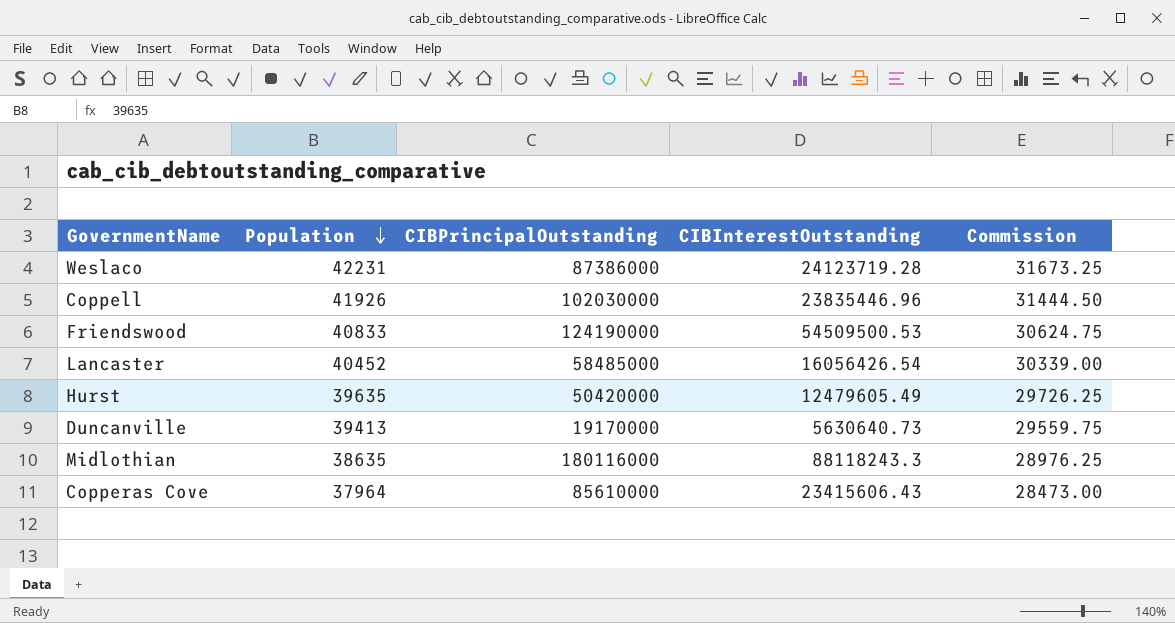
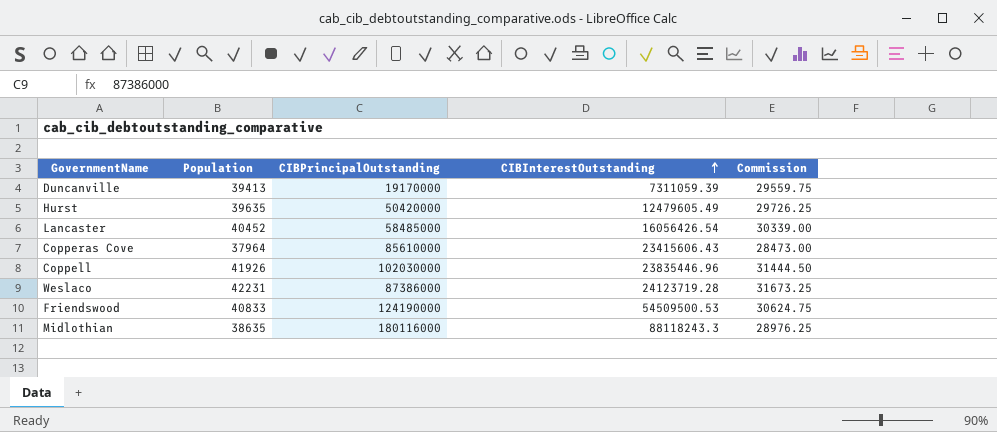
row order: Population descending -> CIBInterestOutstanding ascending
Duncanville | CIBInterestOutstanding: 5630640.73 -> 7311059.39

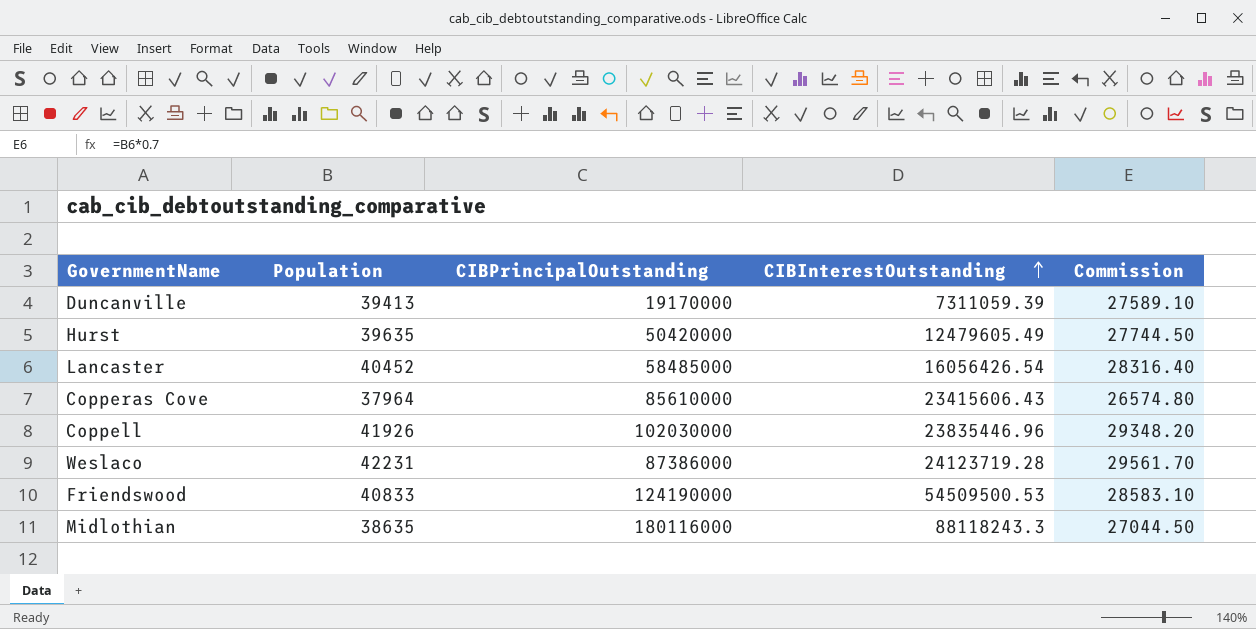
column Commission | formula: [Population] * 0.75 -> [Population] * 0.7

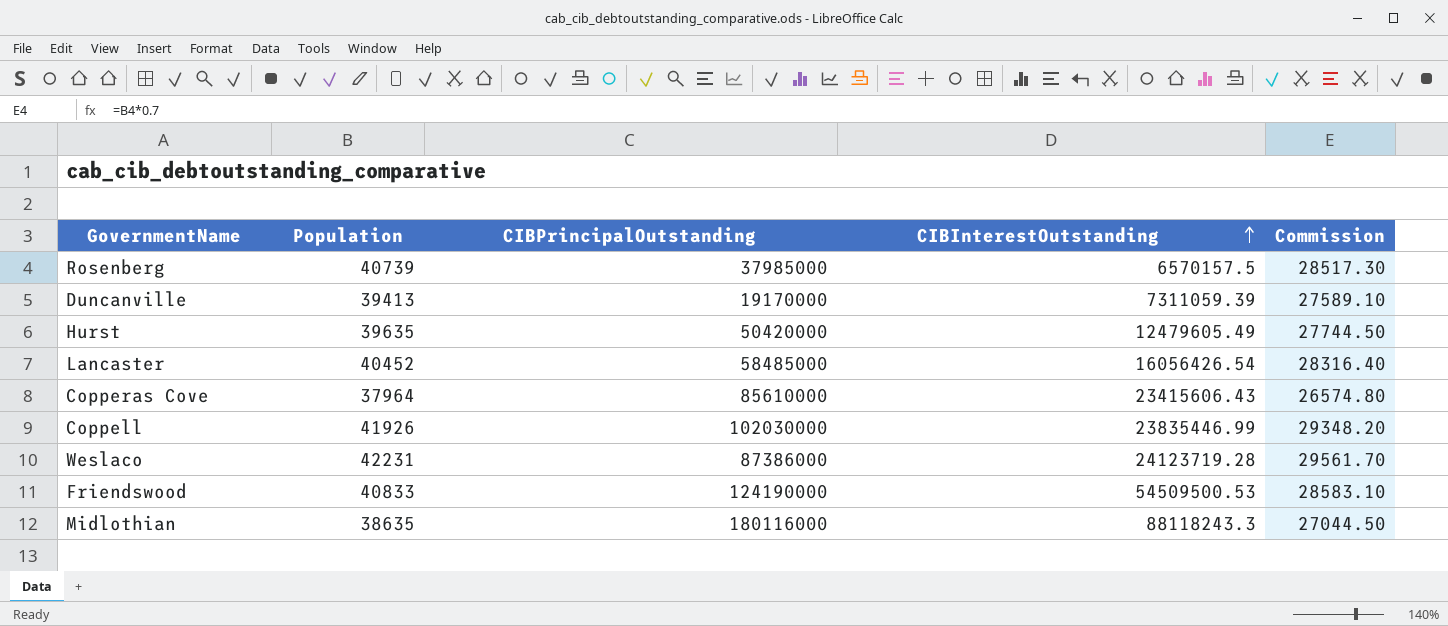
row Rosenberg: none -> 40739 | 37985000 | 6570157.5 | 28517.30
Coppell | CIBInterestOutstanding: 23835446.96 -> 23835446.99

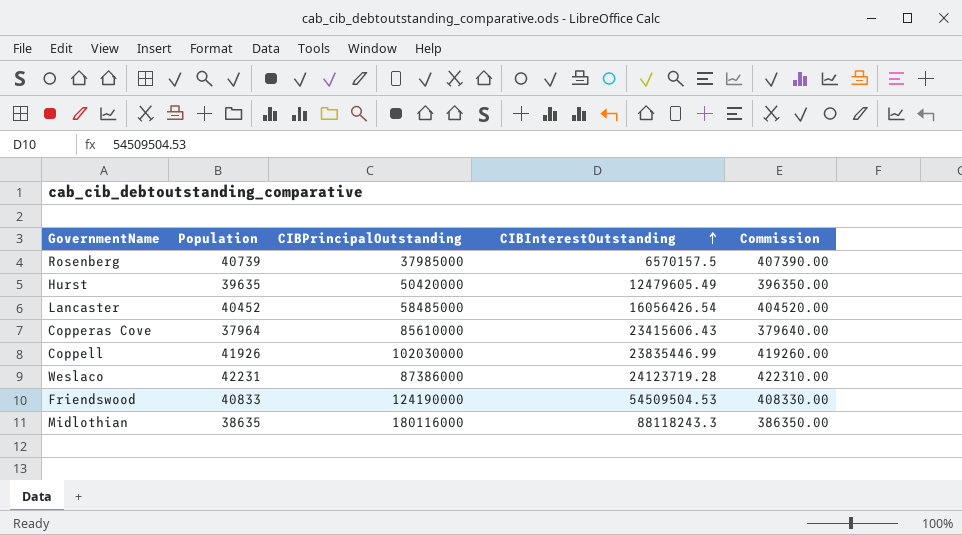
column Commission | formula: [Population] * 0.7 -> [Population] * 10
row Duncanville: 39413 | 19170000 | 7311059.39 | 27589.10 -> none
Friendswood | CIBInterestOutstanding: 54509500.53 -> 54509504.53

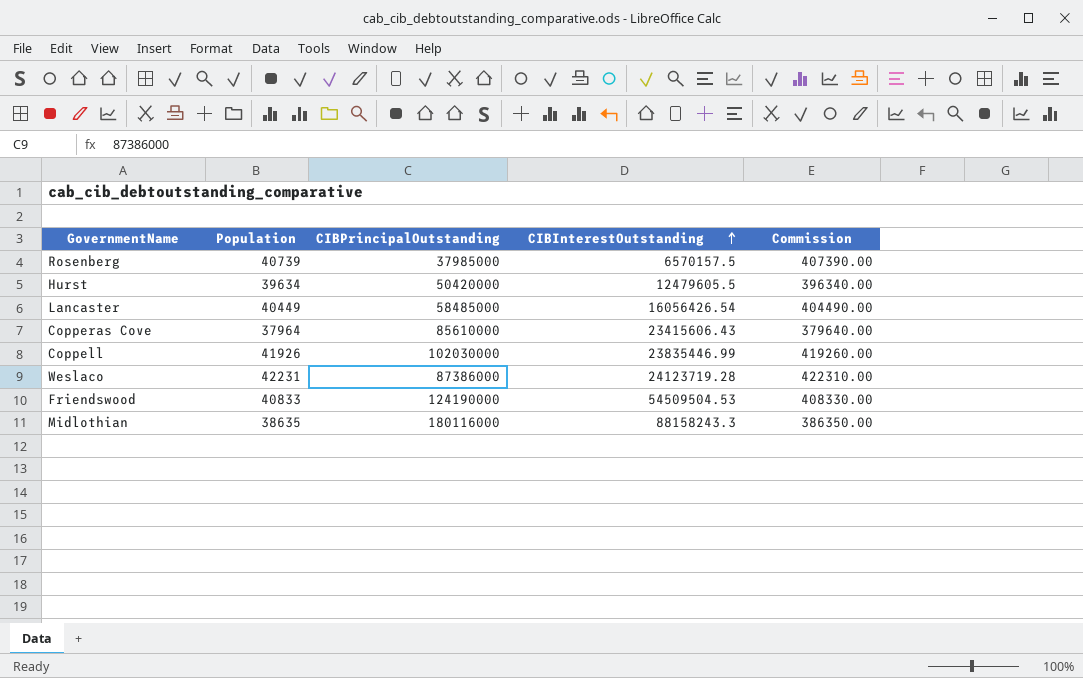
Hurst | Population: 39635 -> 39634
Hurst | CIBInterestOutstanding: 12479605.49 -> 12479605.5
Hurst | Commission: 396350.00 -> 396340.00
Lancaster | Population: 40452 -> 40449
Lancaster | Commission: 404520.00 -> 404490.00
Midlothian | CIBInterestOutstanding: 88118243.3 -> 88158243.3

